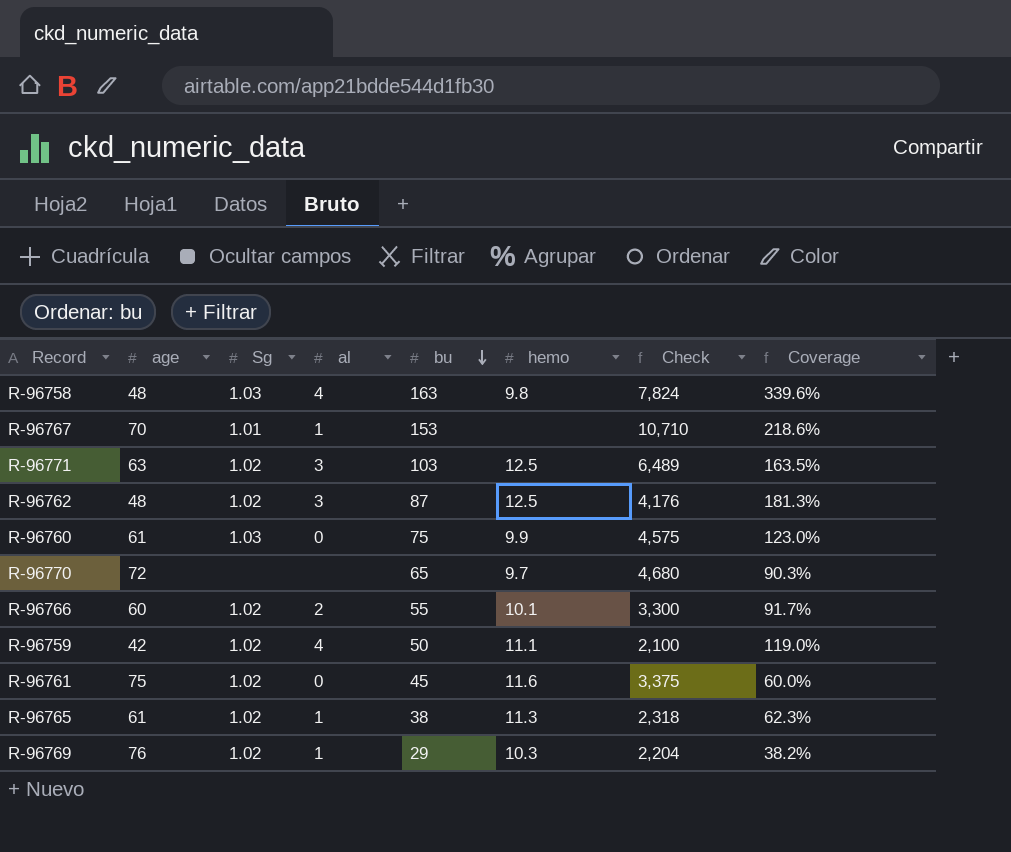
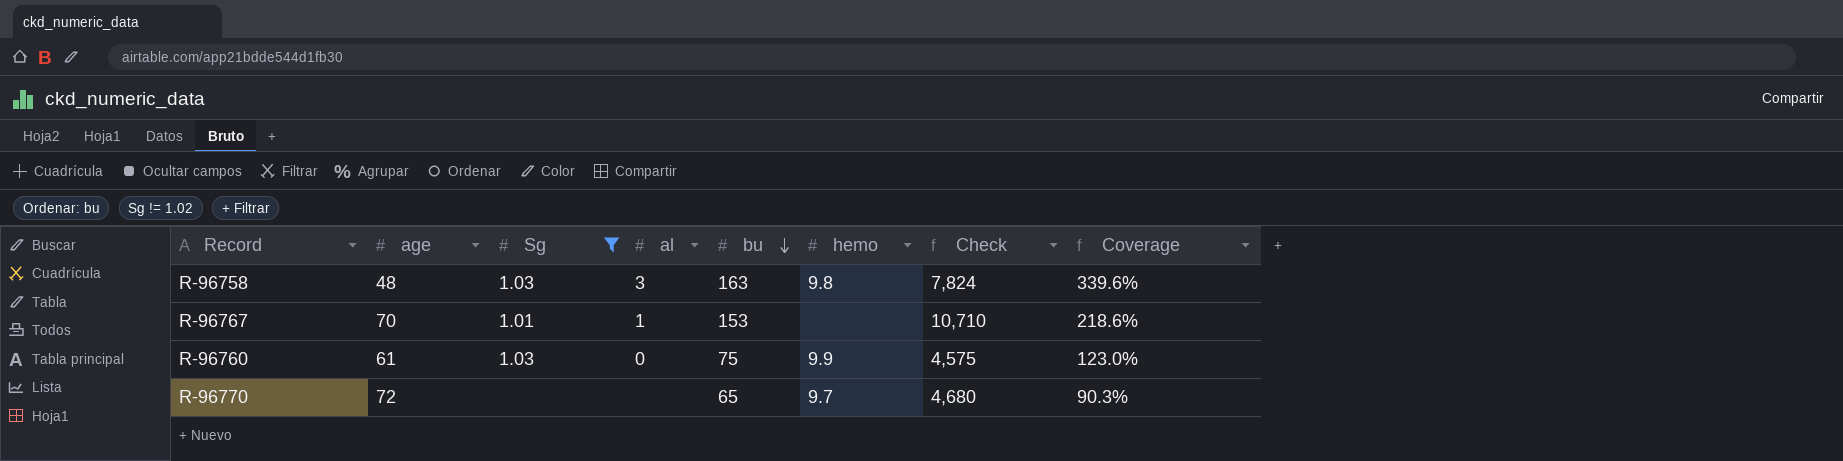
filter: none -> Sg != 1.02
R-96758 | al: 4 -> 3

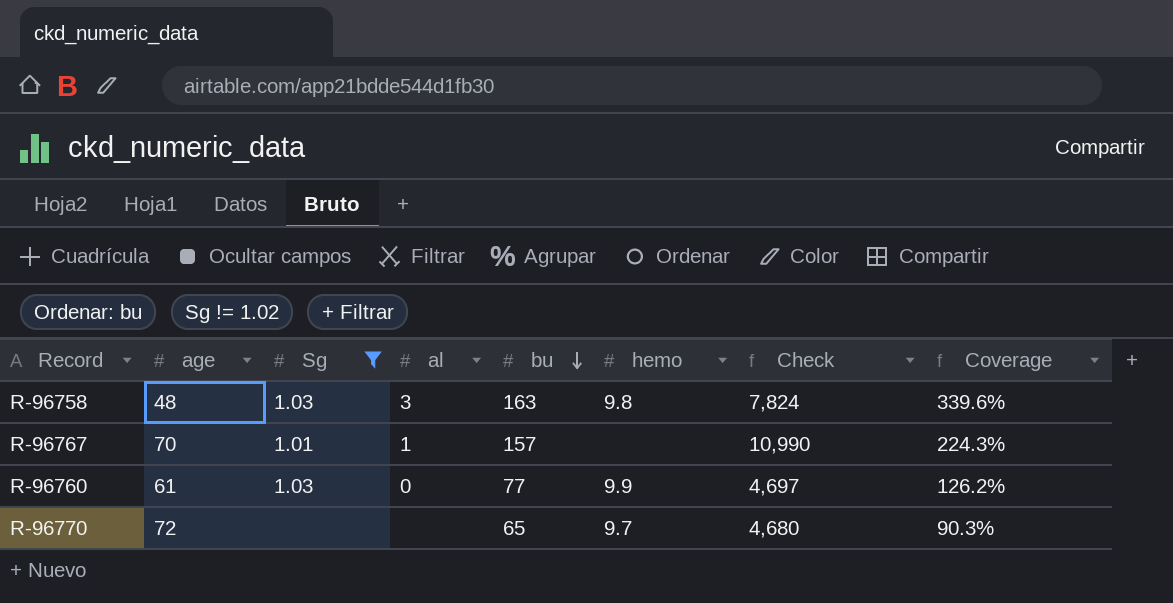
R-96767 | bu: 153 -> 157
R-96767 | Check: 10,710 -> 10,990
R-96767 | Coverage: 218.6% -> 224.3%
R-96760 | bu: 75 -> 77
R-96760 | Check: 4,575 -> 4,697
R-96760 | Coverage: 123.0% -> 126.2%

